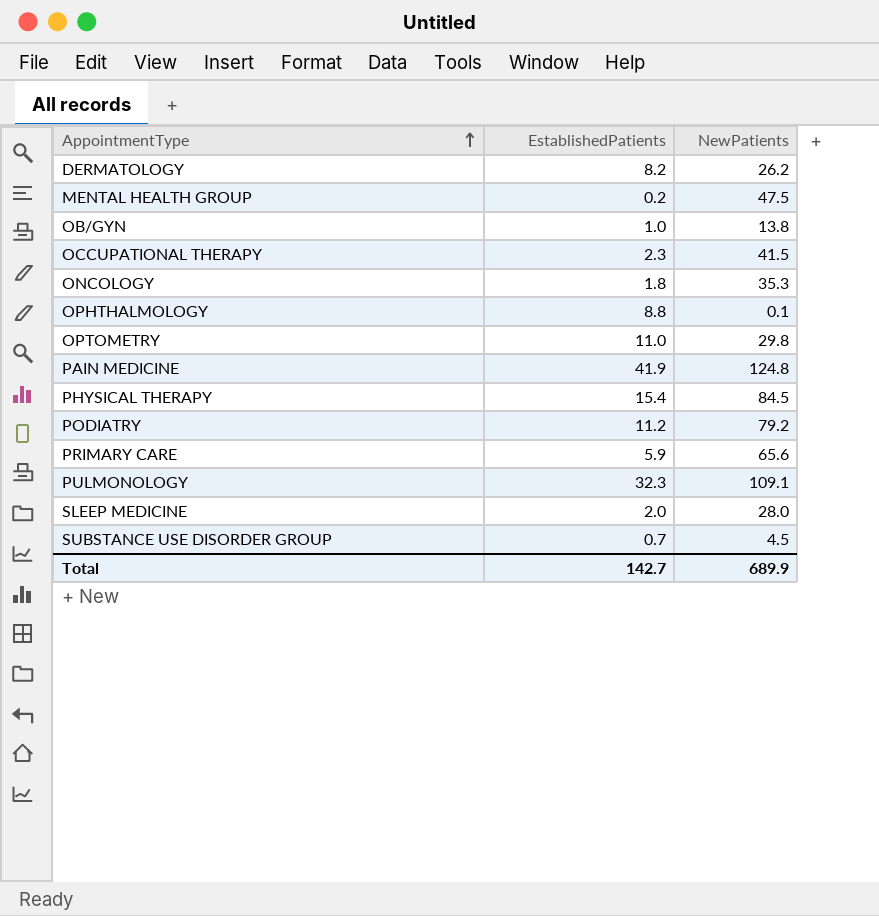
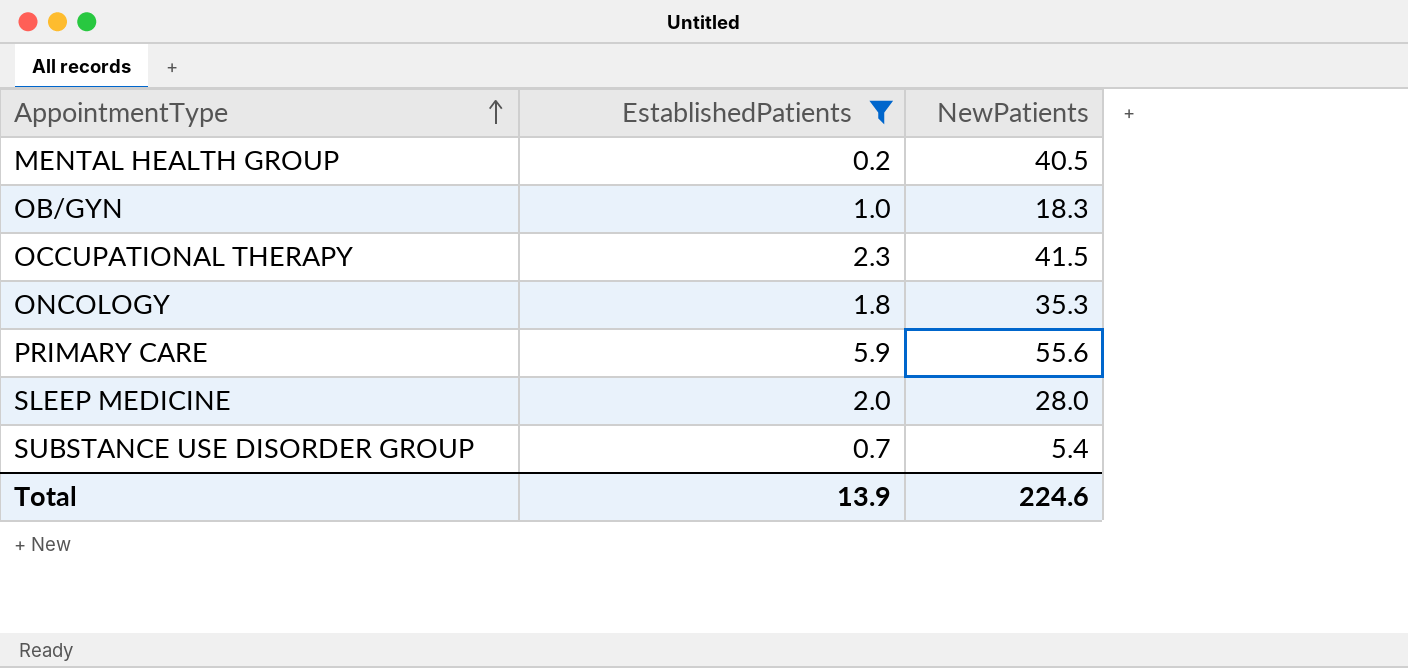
filter: none -> EstablishedPatients <= 5.9
MENTAL HEALTH GROUP | NewPatients: 47.5 -> 40.5
OB/GYN | NewPatients: 13.8 -> 18.3
PRIMARY CARE | NewPatients: 65.6 -> 55.6
SUBSTANCE USE DISORDER GROUP | NewPatients: 4.5 -> 5.4
Total | EstablishedPatients: 142.7 -> 13.9
Total | NewPatients: 689.9 -> 224.6

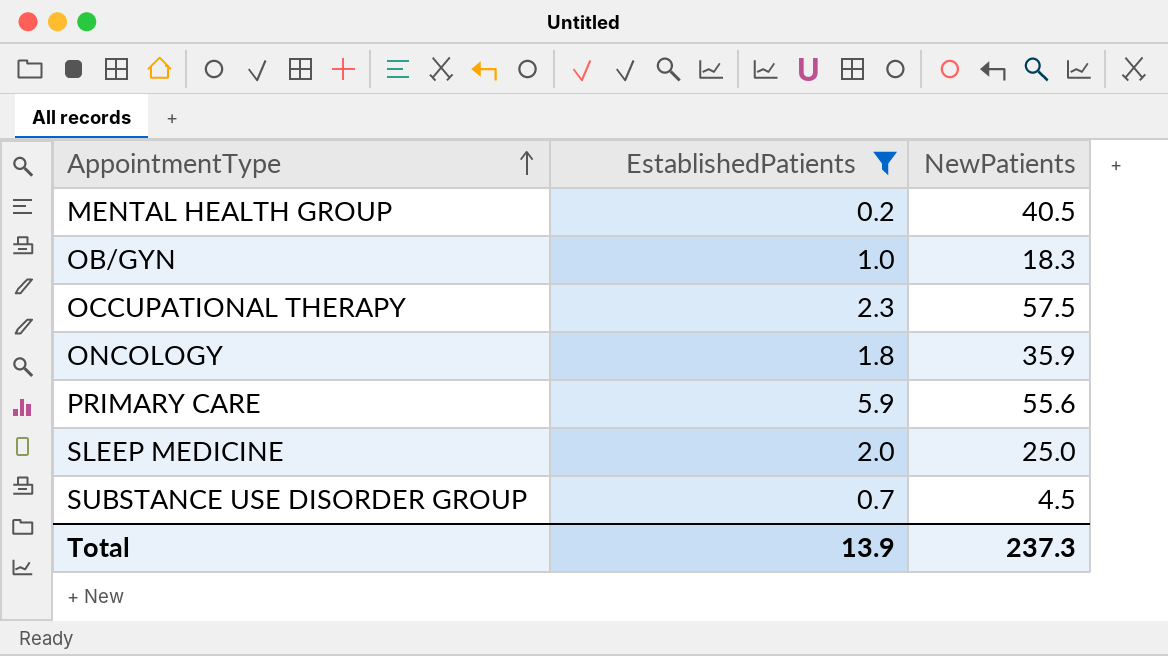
OCCUPATIONAL THERAPY | NewPatients: 41.5 -> 57.5
ONCOLOGY | NewPatients: 35.3 -> 35.9
SLEEP MEDICINE | NewPatients: 28.0 -> 25.0
SUBSTANCE USE DISORDER GROUP | NewPatients: 5.4 -> 4.5
Total | NewPatients: 224.6 -> 237.3

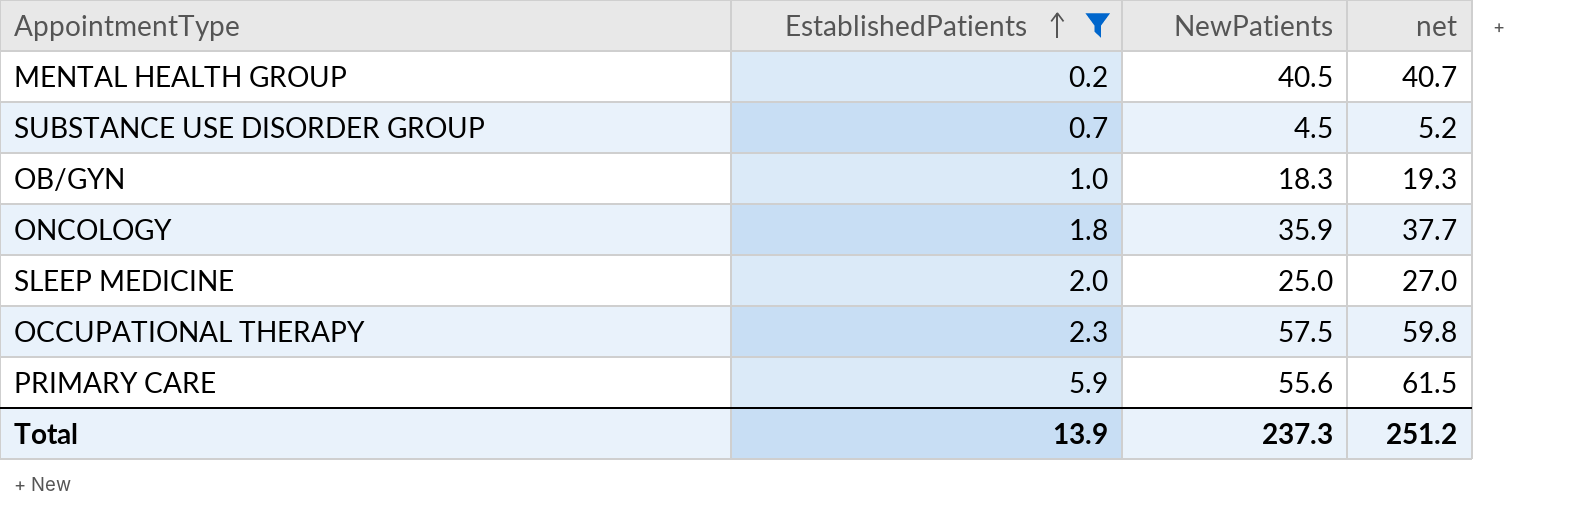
row order: AppointmentType ascending -> EstablishedPatients ascending
column net | formula: none -> [EstablishedPatients] + [NewPatients]

